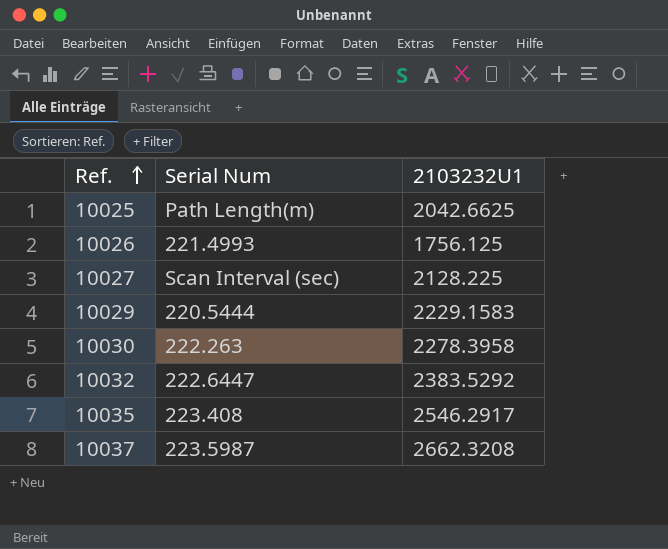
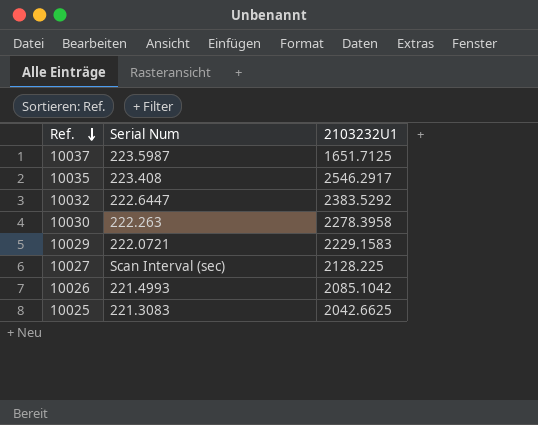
row order: Ref. ascending -> Ref. descending
10037 | 2103232U1: 2662.3208 -> 1651.7125
10029 | Serial Num: 220.5444 -> 222.0721
10026 | 2103232U1: 1756.125 -> 2085.1042
10025 | Serial Num: Path Length(m) -> 221.3083

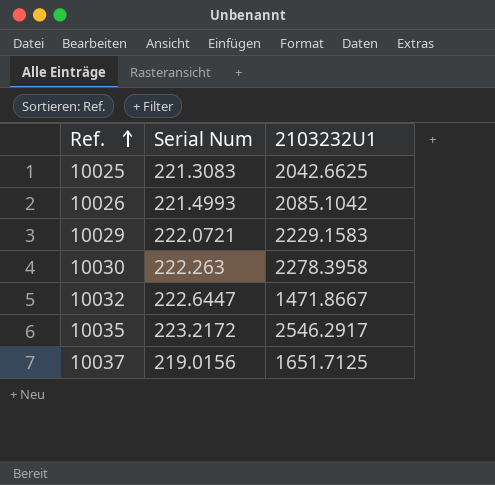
row order: Ref. descending -> Ref. ascending
row 10027: Scan Interval (sec) | 2128.225 -> none
10032 | 2103232U1: 2383.5292 -> 1471.8667
10035 | Serial Num: 223.408 -> 223.2172
10037 | Serial Num: 223.5987 -> 219.0156

